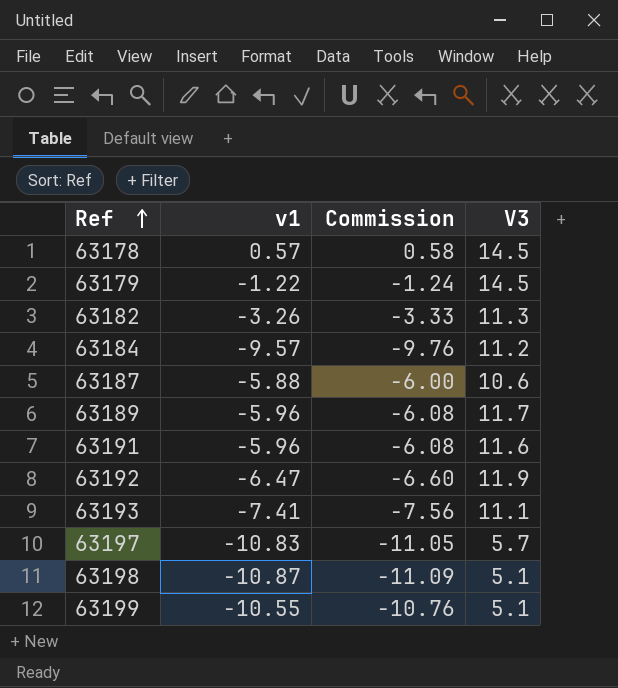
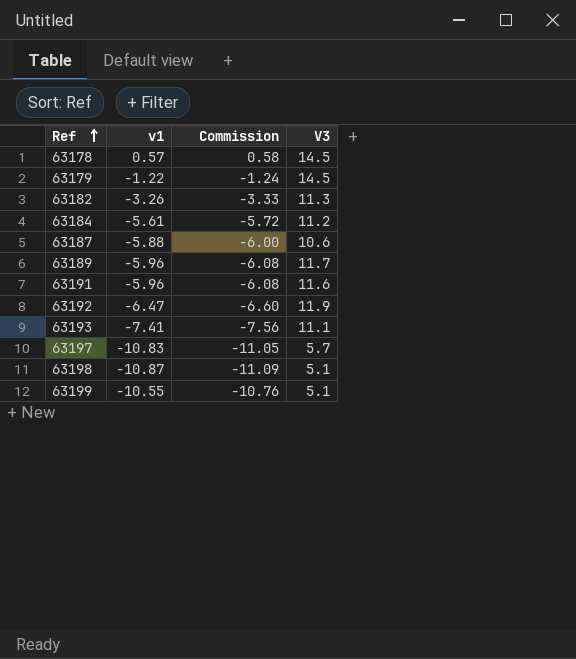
63184 | v1: -9.57 -> -5.61
63184 | Commission: -9.76 -> -5.72

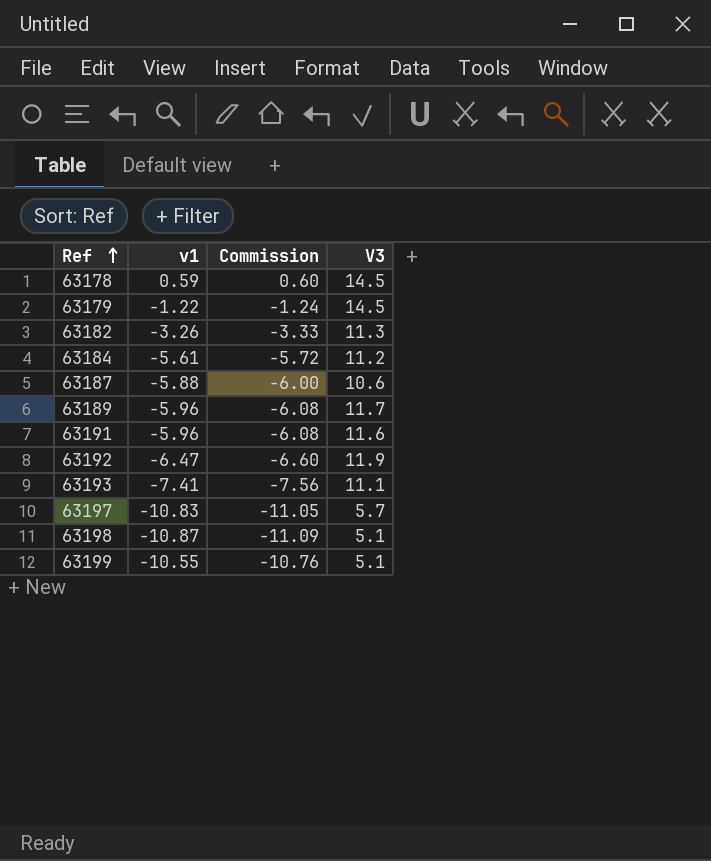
63178 | v1: 0.57 -> 0.59
63178 | Commission: 0.58 -> 0.60

